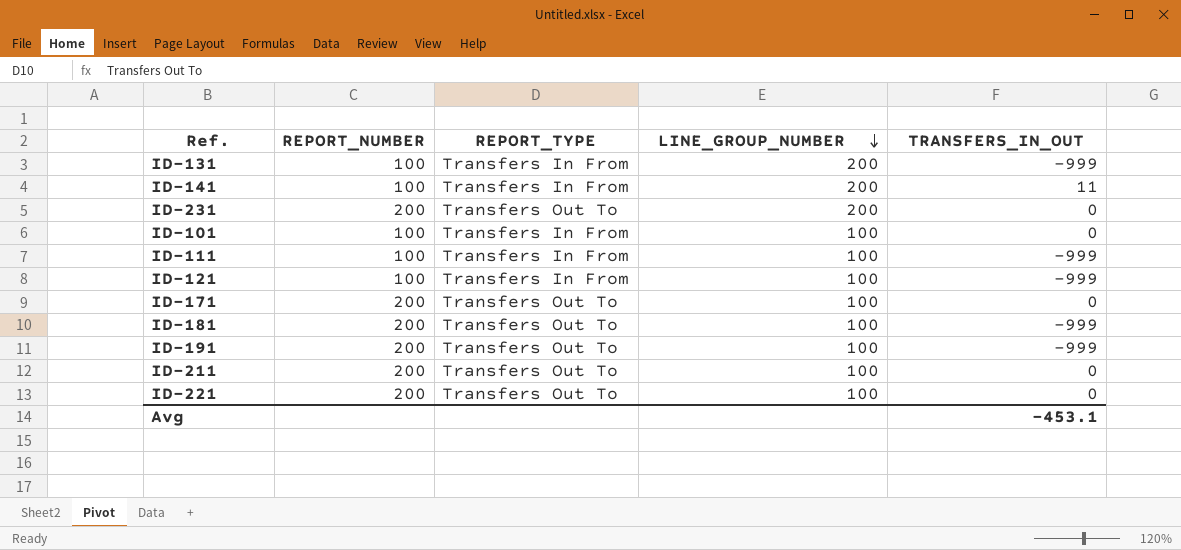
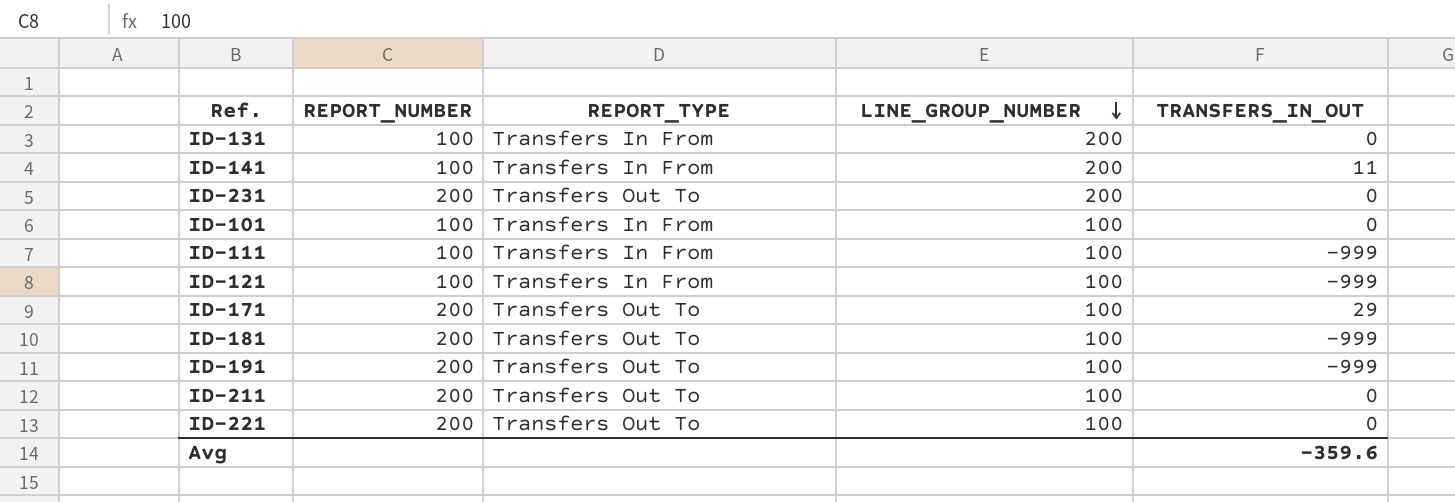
ID-131 | TRANSFERS_IN_OUT: -999 -> 0
ID-171 | TRANSFERS_IN_OUT: 0 -> 29
Avg | TRANSFERS_IN_OUT: -453.1 -> -359.6

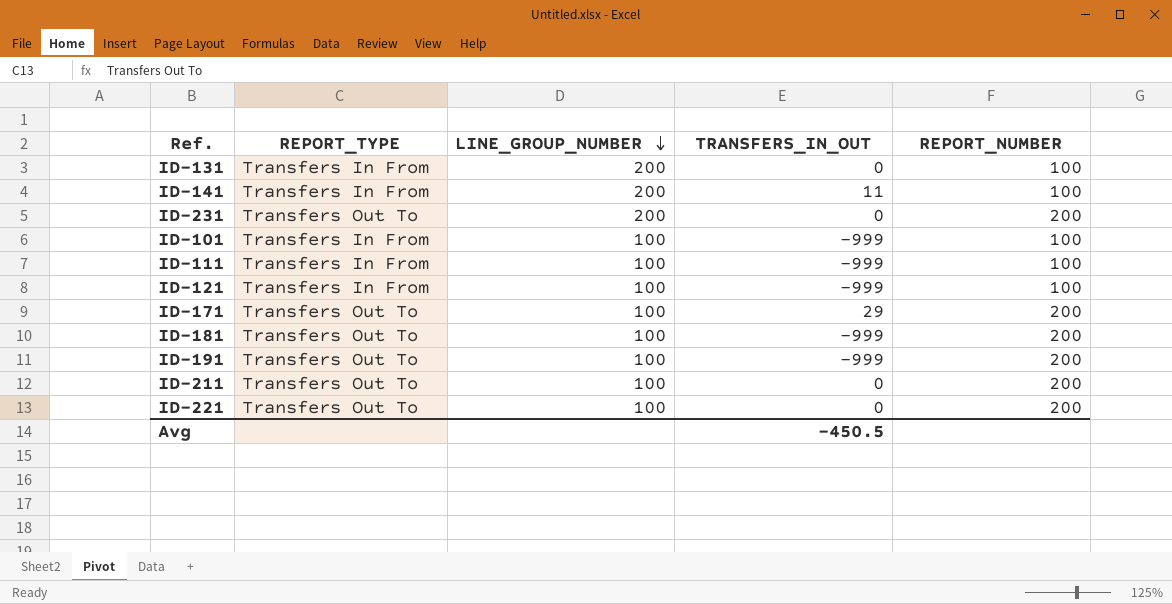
column REPORT_NUMBER | position: 2 -> 5
ID-101 | TRANSFERS_IN_OUT: 0 -> -999
Avg | TRANSFERS_IN_OUT: -359.6 -> -450.5

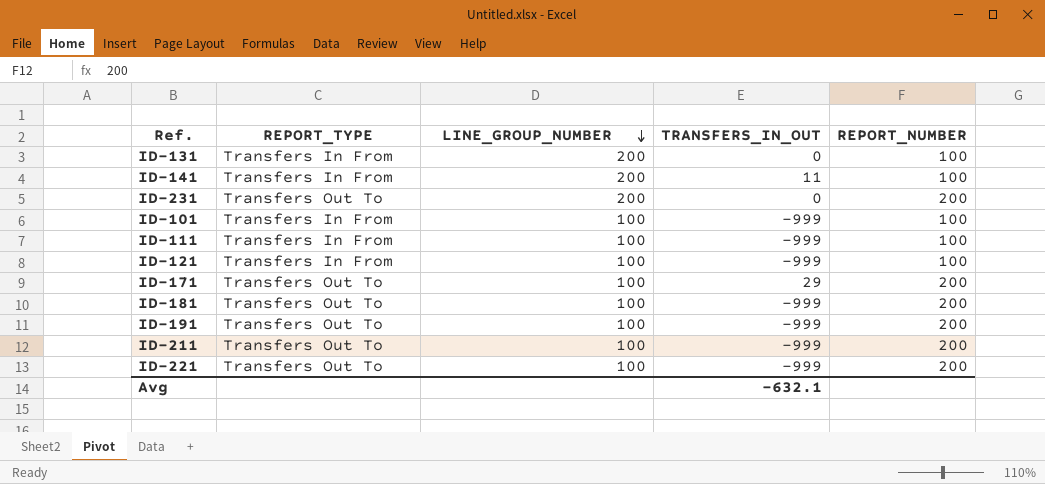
ID-211 | TRANSFERS_IN_OUT: 0 -> -999
ID-221 | TRANSFERS_IN_OUT: 0 -> -999
Avg | TRANSFERS_IN_OUT: -450.5 -> -632.1

